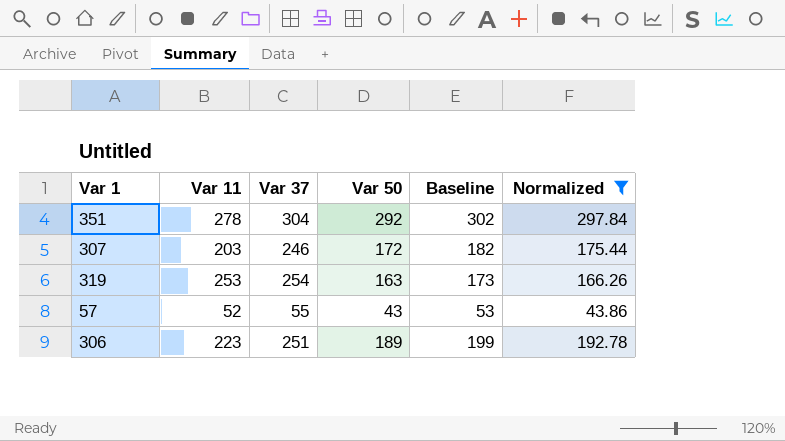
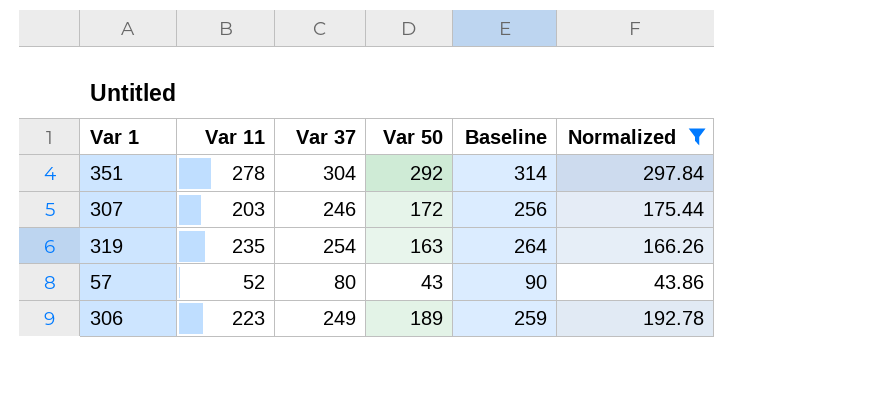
column Baseline | formula: [Var 50] + 10 -> [Var 37] + 10
319 | Var 11: 253 -> 235
57 | Var 37: 55 -> 80
306 | Var 37: 251 -> 249

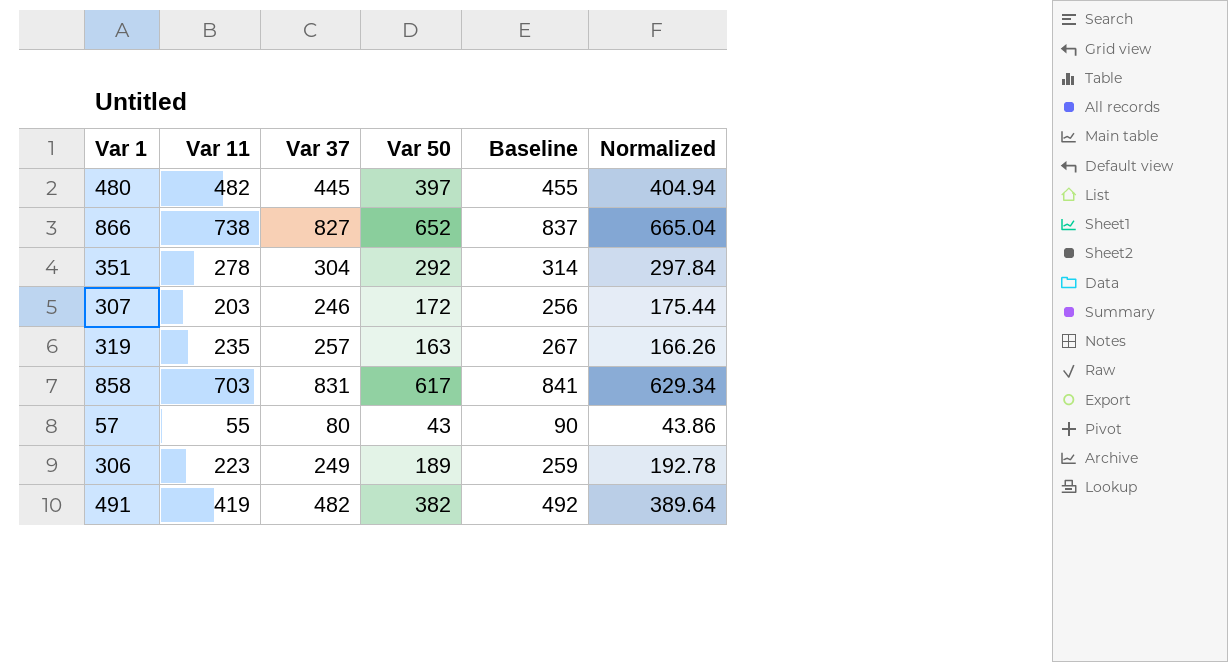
filter: Normalized <= 297.84 -> none
319 | Var 37: 254 -> 257
319 | Baseline: 264 -> 267
57 | Var 11: 52 -> 55

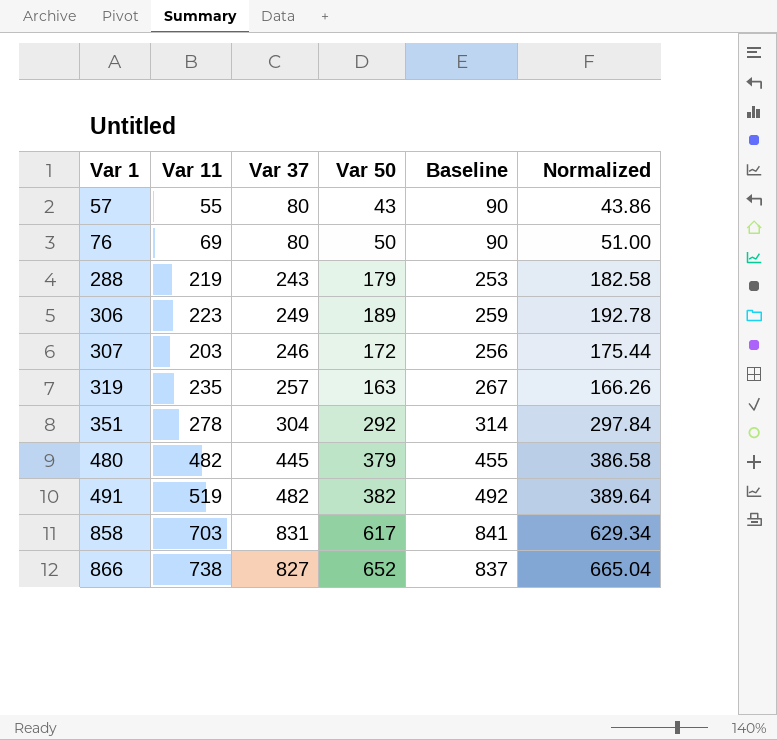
row order: none -> Var 1 ascending
row 76: none -> 69 | 80 | 50 | 90 | 51.00
row 288: none -> 219 | 243 | 179 | 253 | 182.58
480 | Var 50: 397 -> 379
480 | Normalized: 404.94 -> 386.58
491 | Var 11: 419 -> 519

